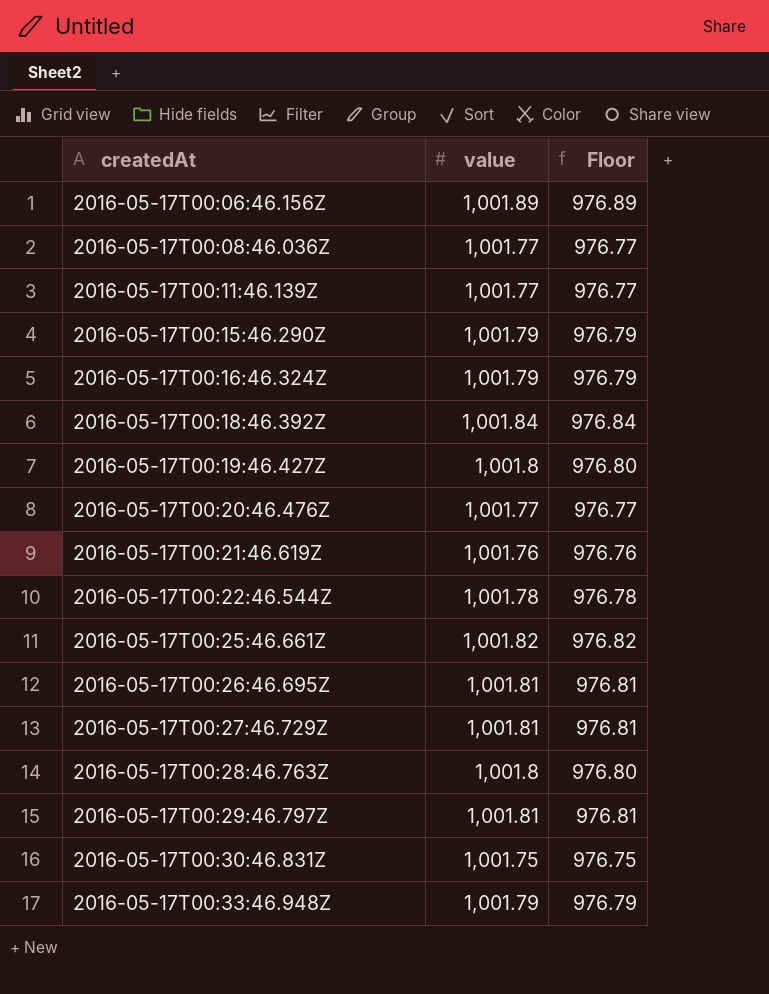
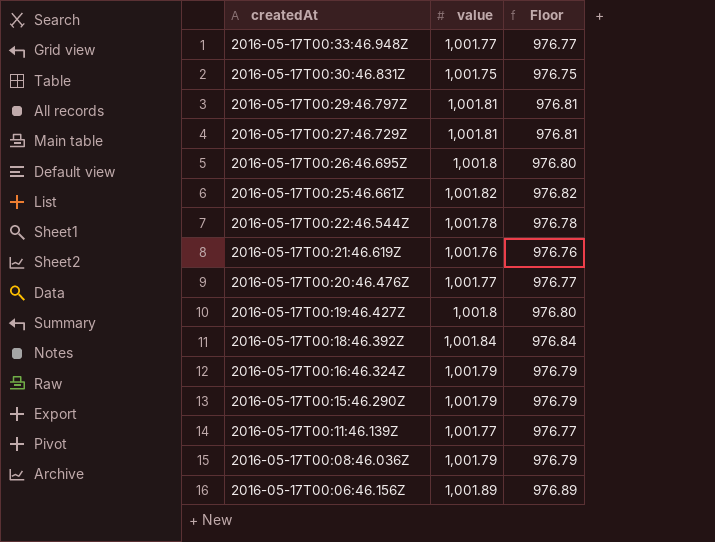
row order: createdAt ascending -> createdAt descending
row 2016-05-17T00:28:46.763Z: 1,001.8 | 976.80 -> none
2016-05-17T00:33:46.948Z | value: 1,001.79 -> 1,001.77
2016-05-17T00:33:46.948Z | Floor: 976.79 -> 976.77
2016-05-17T00:26:46.695Z | value: 1,001.81 -> 1,001.8
2016-05-17T00:26:46.695Z | Floor: 976.81 -> 976.80
2016-05-17T00:08:46.036Z | value: 1,001.77 -> 1,001.79
2016-05-17T00:08:46.036Z | Floor: 976.77 -> 976.79

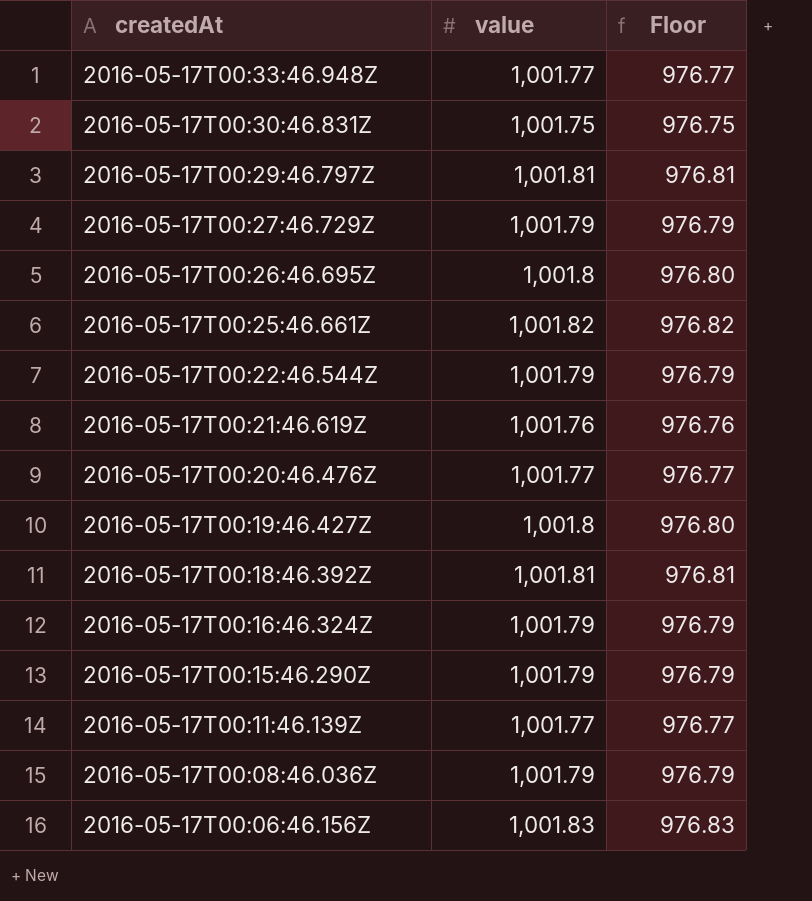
2016-05-17T00:27:46.729Z | value: 1,001.81 -> 1,001.79
2016-05-17T00:27:46.729Z | Floor: 976.81 -> 976.79
2016-05-17T00:22:46.544Z | value: 1,001.78 -> 1,001.79
2016-05-17T00:22:46.544Z | Floor: 976.78 -> 976.79
2016-05-17T00:18:46.392Z | value: 1,001.84 -> 1,001.81
2016-05-17T00:18:46.392Z | Floor: 976.84 -> 976.81
2016-05-17T00:06:46.156Z | value: 1,001.89 -> 1,001.83
2016-05-17T00:06:46.156Z | Floor: 976.89 -> 976.83

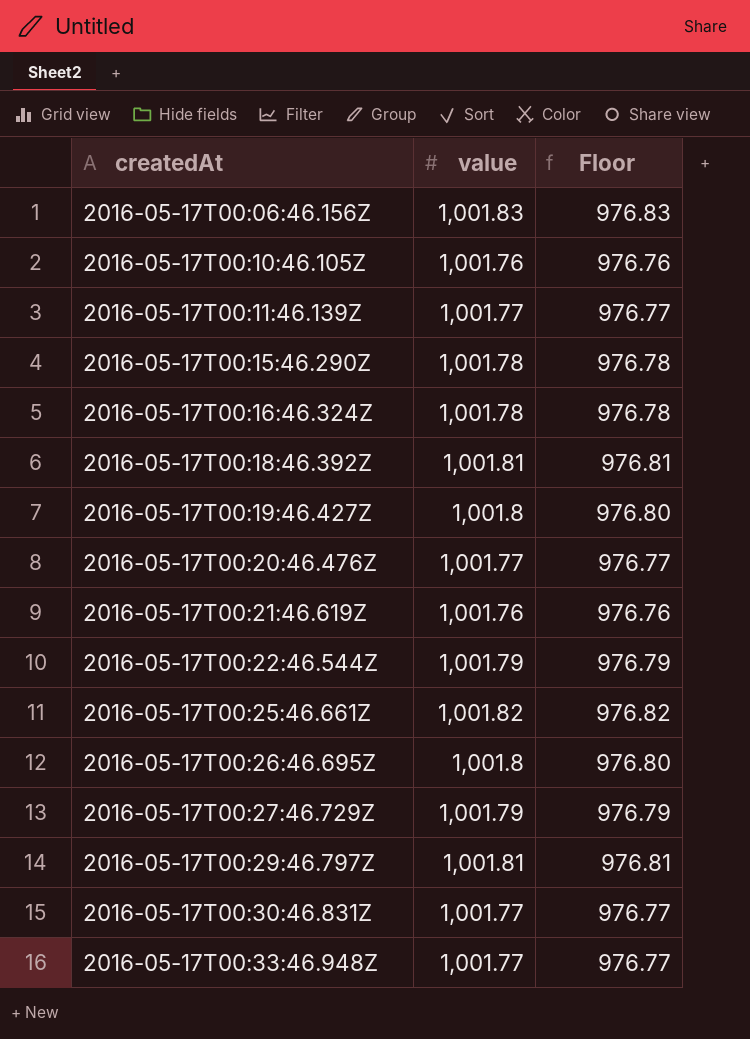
row order: createdAt descending -> createdAt ascending
row 2016-05-17T00:08:46.036Z: 1,001.79 | 976.79 -> none
row 2016-05-17T00:10:46.105Z: none -> 1,001.76 | 976.76
2016-05-17T00:15:46.290Z | value: 1,001.79 -> 1,001.78
2016-05-17T00:15:46.290Z | Floor: 976.79 -> 976.78
2016-05-17T00:16:46.324Z | value: 1,001.79 -> 1,001.78
2016-05-17T00:16:46.324Z | Floor: 976.79 -> 976.78
2016-05-17T00:30:46.831Z | value: 1,001.75 -> 1,001.77
2016-05-17T00:30:46.831Z | Floor: 976.75 -> 976.77

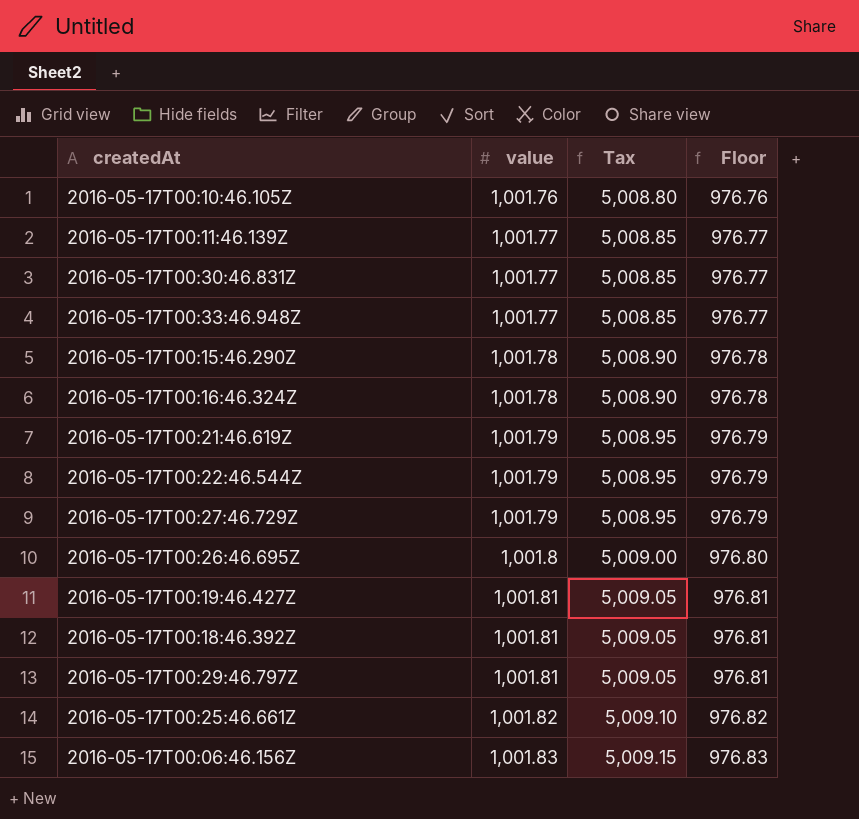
row order: createdAt ascending -> value ascending
column Tax | formula: none -> [value] * 5
row 2016-05-17T00:20:46.476Z: 1,001.77 | 976.77 -> none
2016-05-17T00:21:46.619Z | value: 1,001.76 -> 1,001.79
2016-05-17T00:21:46.619Z | Floor: 976.76 -> 976.79
2016-05-17T00:19:46.427Z | value: 1,001.8 -> 1,001.81
2016-05-17T00:19:46.427Z | Floor: 976.80 -> 976.81

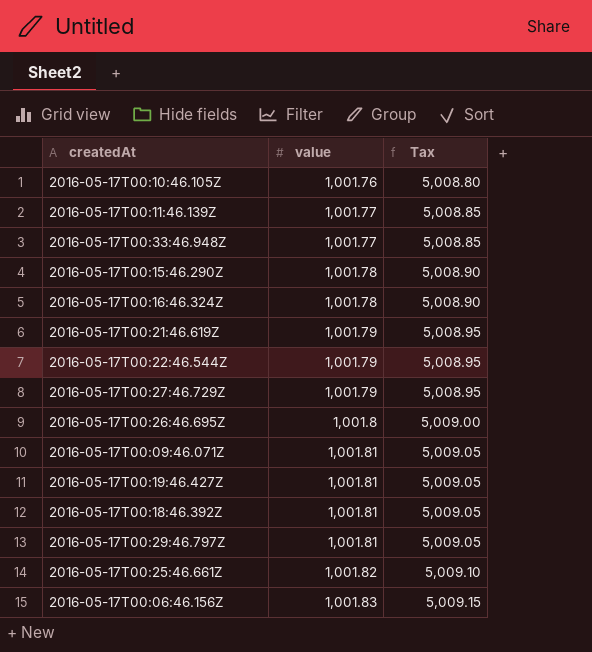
column Floor | formula: [value] - 25 -> none
row 2016-05-17T00:30:46.831Z: 1,001.77 | 5,008.85 | 976.77 -> none
row 2016-05-17T00:09:46.071Z: none -> 1,001.81 | 5,009.05

